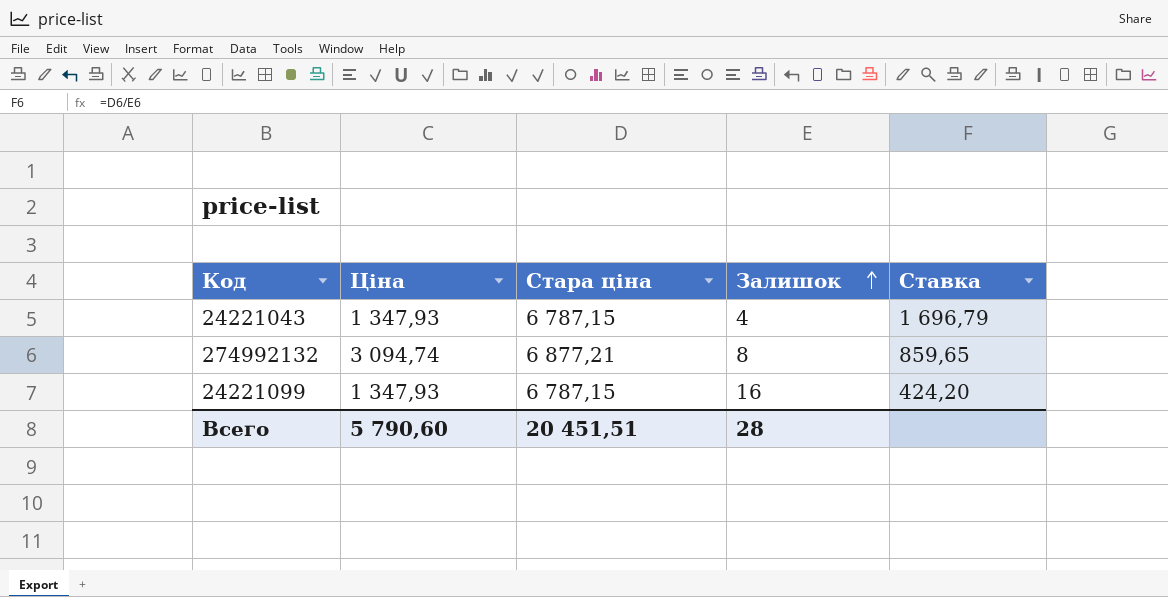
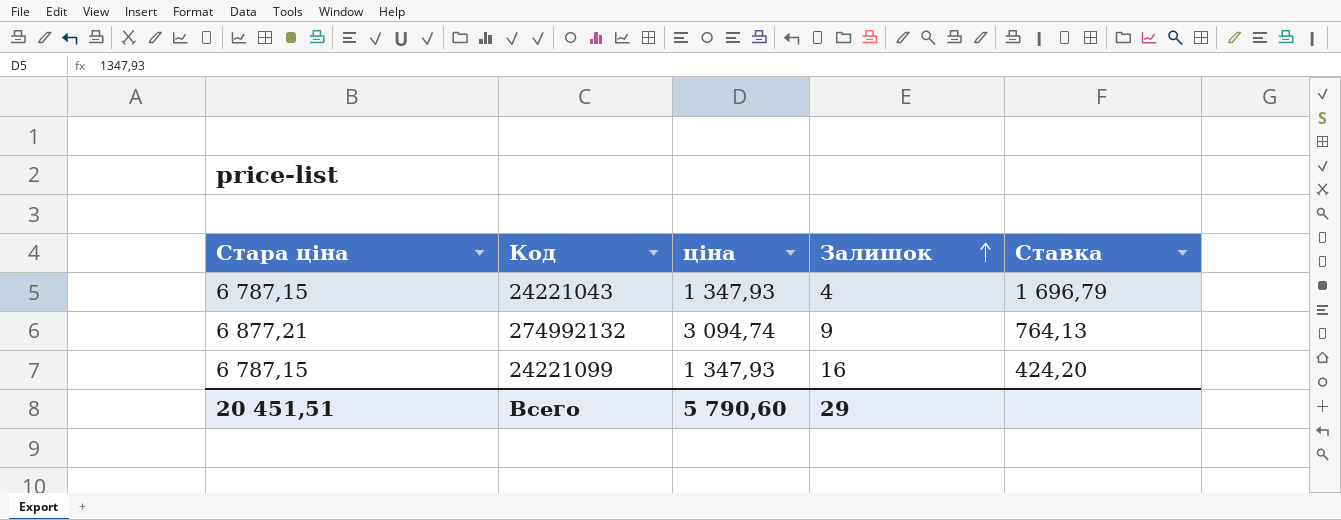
column Стара ціна | position: 3 -> 1
column name: Ціна -> ціна
274992132 | Залишок: 8 -> 9
274992132 | Ставка: 859,65 -> 764,13
Всего | Залишок: 28 -> 29

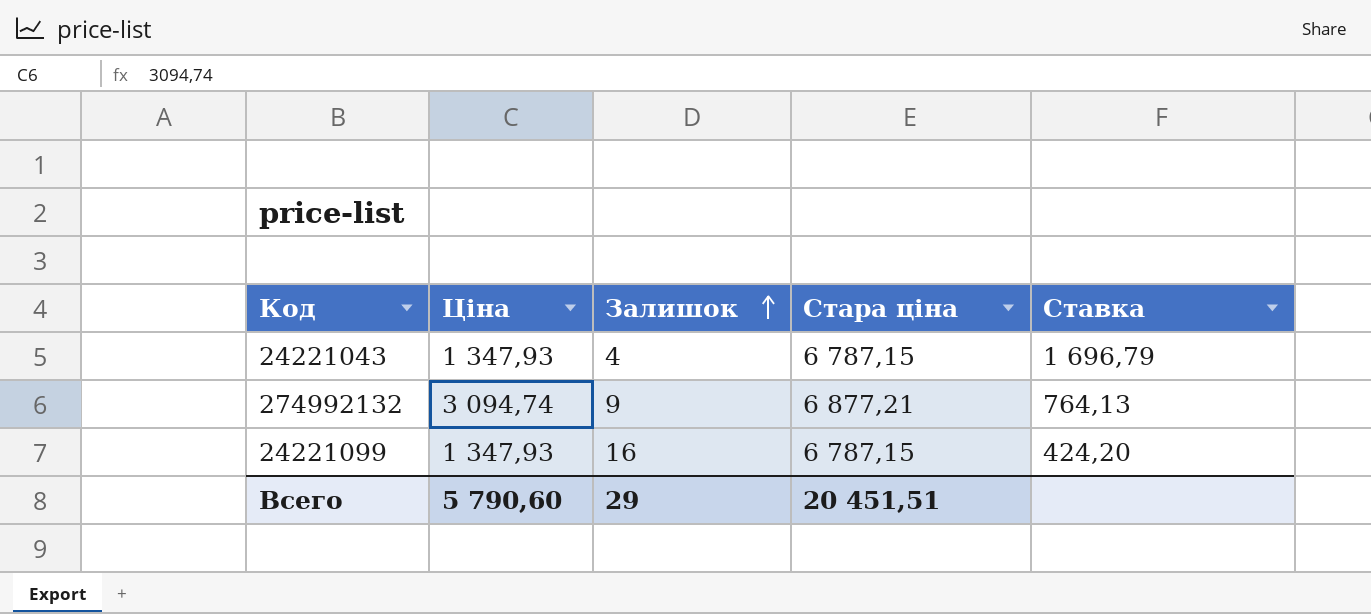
column name: ціна -> Ціна
column Стара ціна | position: 1 -> 4

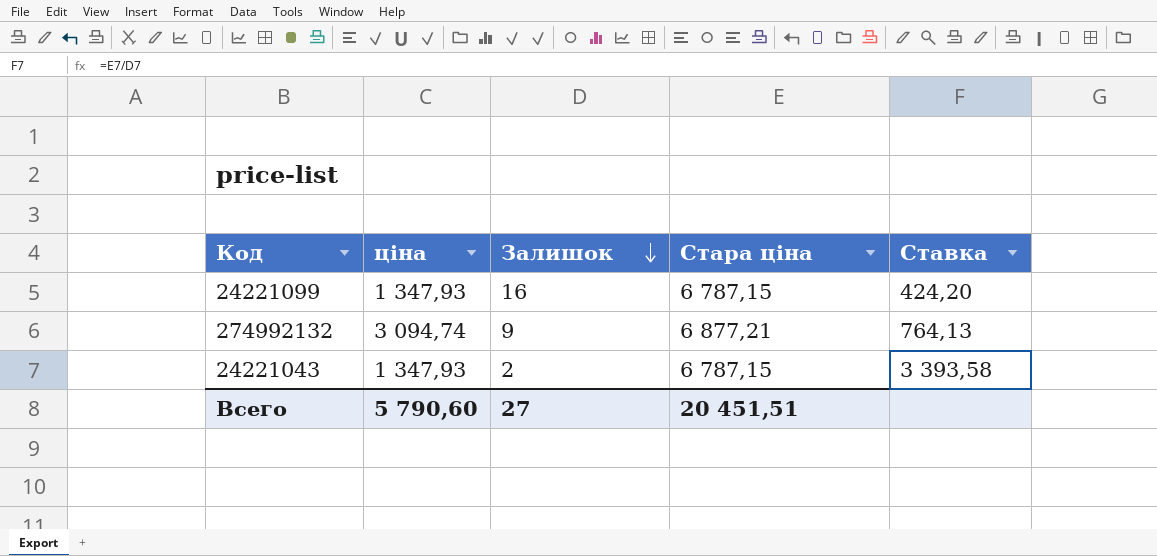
row order: Залишок ascending -> Залишок descending
column name: Ціна -> ціна
24221043 | Залишок: 4 -> 2
24221043 | Ставка: 1 696,79 -> 3 393,58
Всего | Залишок: 29 -> 27

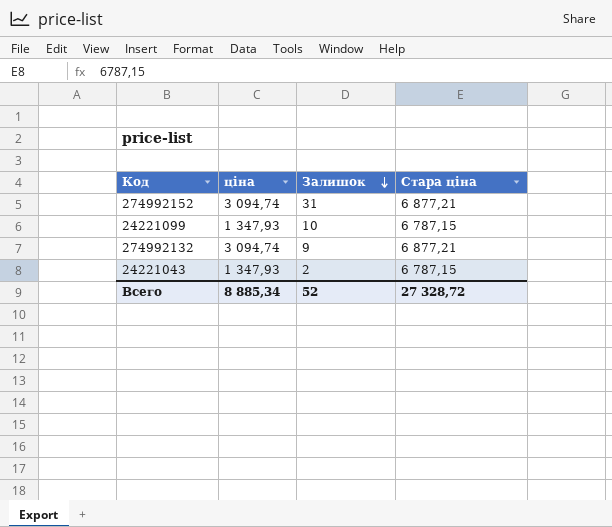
column Ставка | formula: [Стара ціна] / [Залишок] -> none
row 274992152: none -> 3 094,74 | 31 | 6 877,21
24221099 | Залишок: 16 -> 10
Всего | ціна: 5 790,60 -> 8 885,34
Всего | Залишок: 27 -> 52
Всего | Стара ціна: 20 451,51 -> 27 328,72

